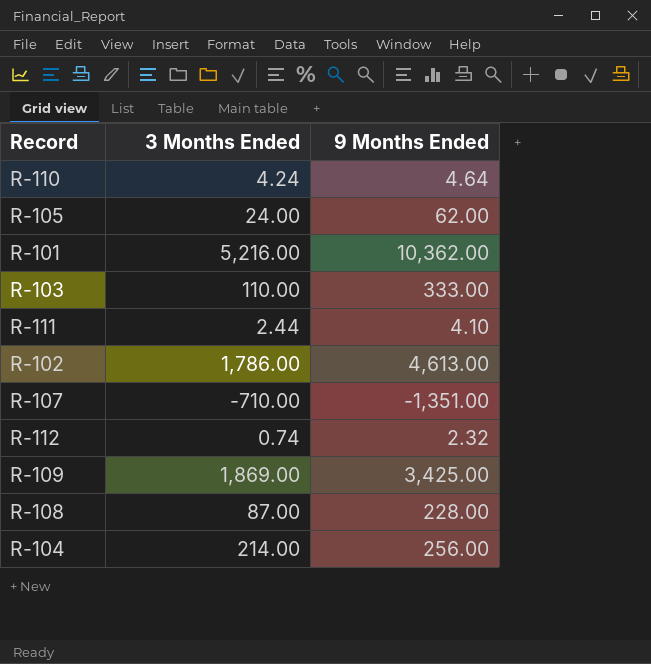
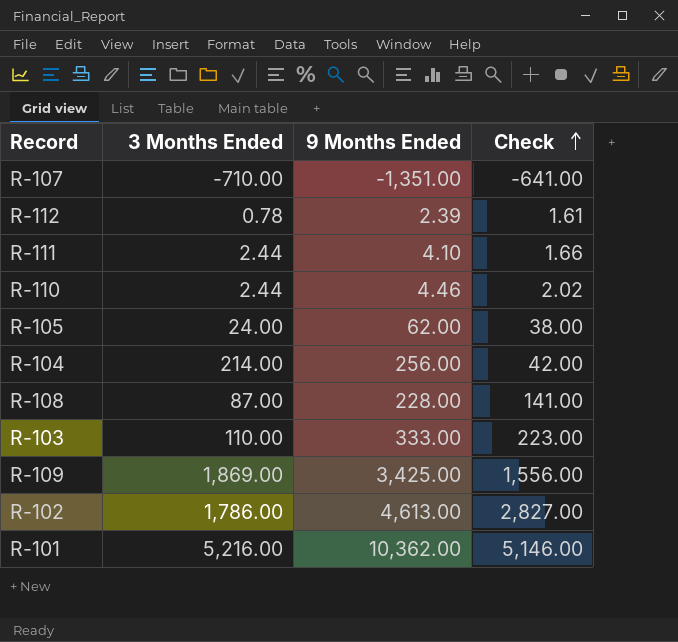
row order: none -> Check ascending
column Check | formula: none -> [9 Months Ended] - [3 Months Ended]
R-112 | 3 Months Ended: 0.74 -> 0.78
R-112 | 9 Months Ended: 2.32 -> 2.39
R-110 | 3 Months Ended: 4.24 -> 2.44
R-110 | 9 Months Ended: 4.64 -> 4.46

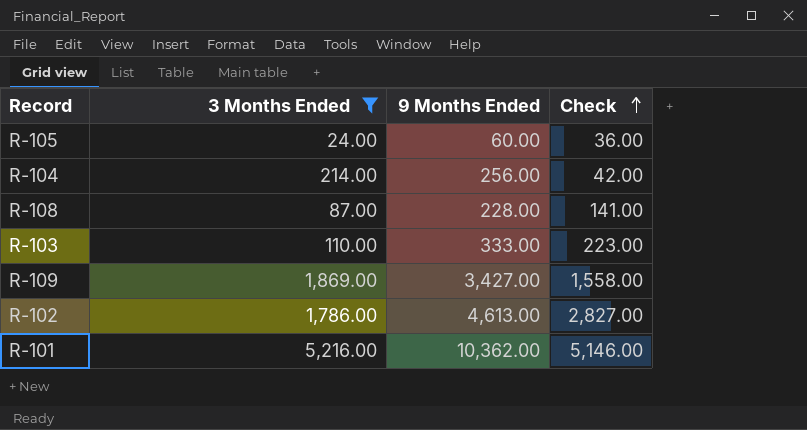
filter: none -> 3 Months Ended >= 24.00
R-105 | 9 Months Ended: 62.00 -> 60.00
R-105 | Check: 38.00 -> 36.00
R-109 | 9 Months Ended: 3,425.00 -> 3,427.00
R-109 | Check: 1,556.00 -> 1,558.00

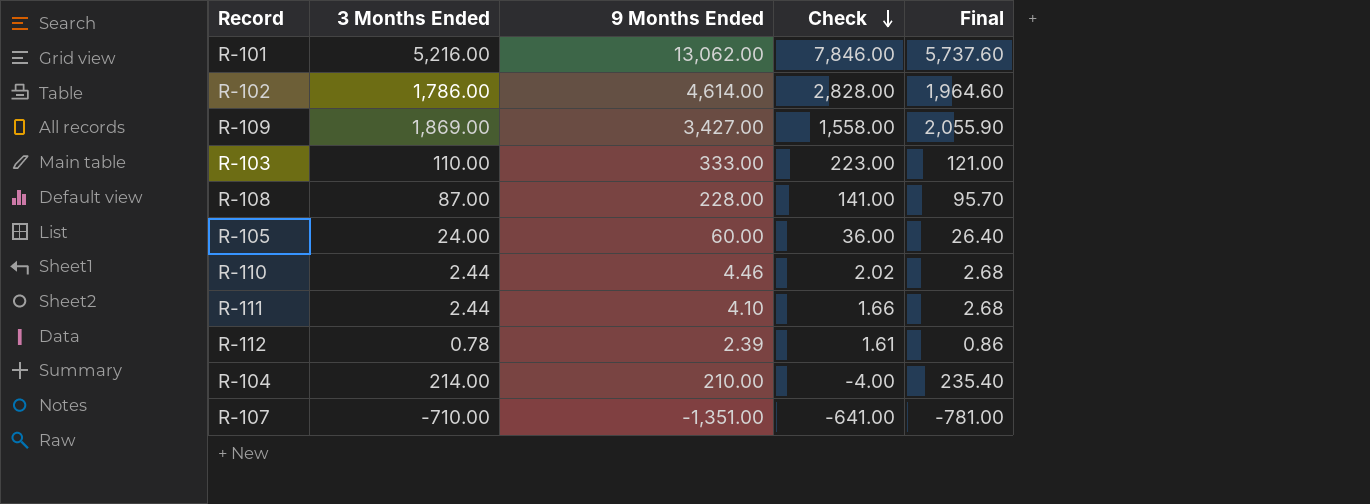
filter: 3 Months Ended >= 24.00 -> none
row order: Check ascending -> Check descending
column Final | formula: none -> [3 Months Ended] * 1.1
R-101 | 9 Months Ended: 10,362.00 -> 13,062.00
R-101 | Check: 5,146.00 -> 7,846.00
R-102 | 9 Months Ended: 4,613.00 -> 4,614.00
R-102 | Check: 2,827.00 -> 2,828.00
R-104 | 9 Months Ended: 256.00 -> 210.00
R-104 | Check: 42.00 -> -4.00

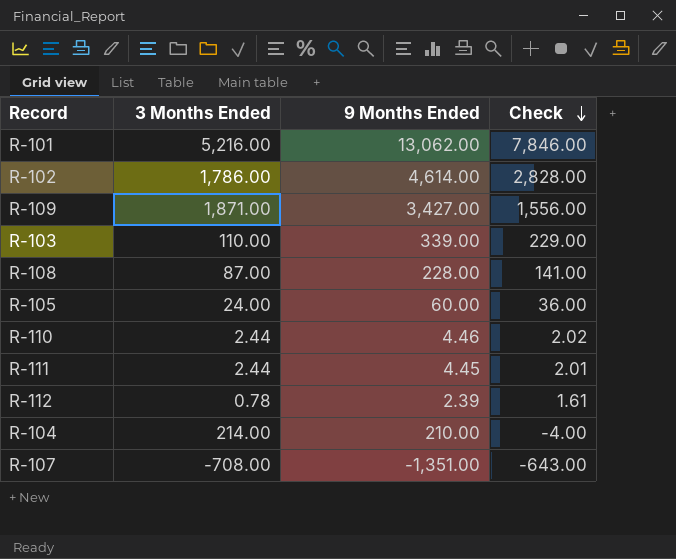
column Final | formula: [3 Months Ended] * 1.1 -> none
R-109 | 3 Months Ended: 1,869.00 -> 1,871.00
R-109 | Check: 1,558.00 -> 1,556.00
R-103 | 9 Months Ended: 333.00 -> 339.00
R-103 | Check: 223.00 -> 229.00
R-111 | 9 Months Ended: 4.10 -> 4.45
R-111 | Check: 1.66 -> 2.01
R-107 | 3 Months Ended: -710.00 -> -708.00
R-107 | Check: -641.00 -> -643.00

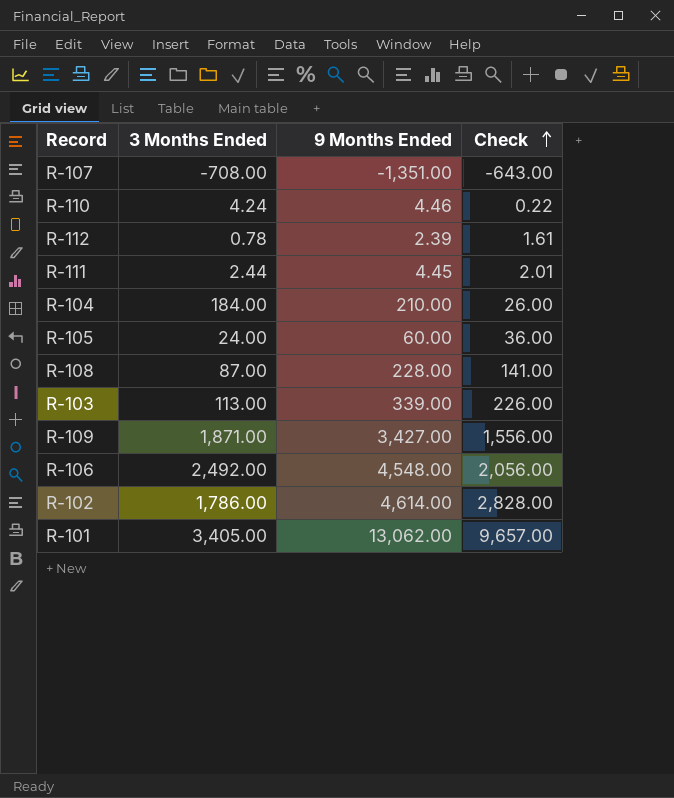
row order: Check descending -> Check ascending
R-110 | 3 Months Ended: 2.44 -> 4.24
R-110 | Check: 2.02 -> 0.22
R-104 | 3 Months Ended: 214.00 -> 184.00
R-104 | Check: -4.00 -> 26.00
R-103 | 3 Months Ended: 110.00 -> 113.00
R-103 | Check: 229.00 -> 226.00
row R-106: none -> 2,492.00 | 4,548.00 | 2,056.00
R-101 | 3 Months Ended: 5,216.00 -> 3,405.00
R-101 | Check: 7,846.00 -> 9,657.00

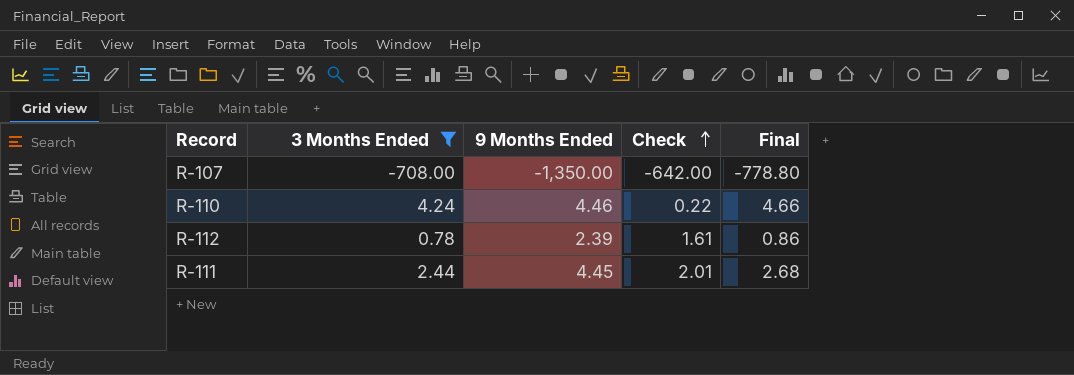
filter: none -> 3 Months Ended <= 4.24
column Final | formula: none -> [3 Months Ended] * 1.1
R-107 | 9 Months Ended: -1,351.00 -> -1,350.00
R-107 | Check: -643.00 -> -642.00

